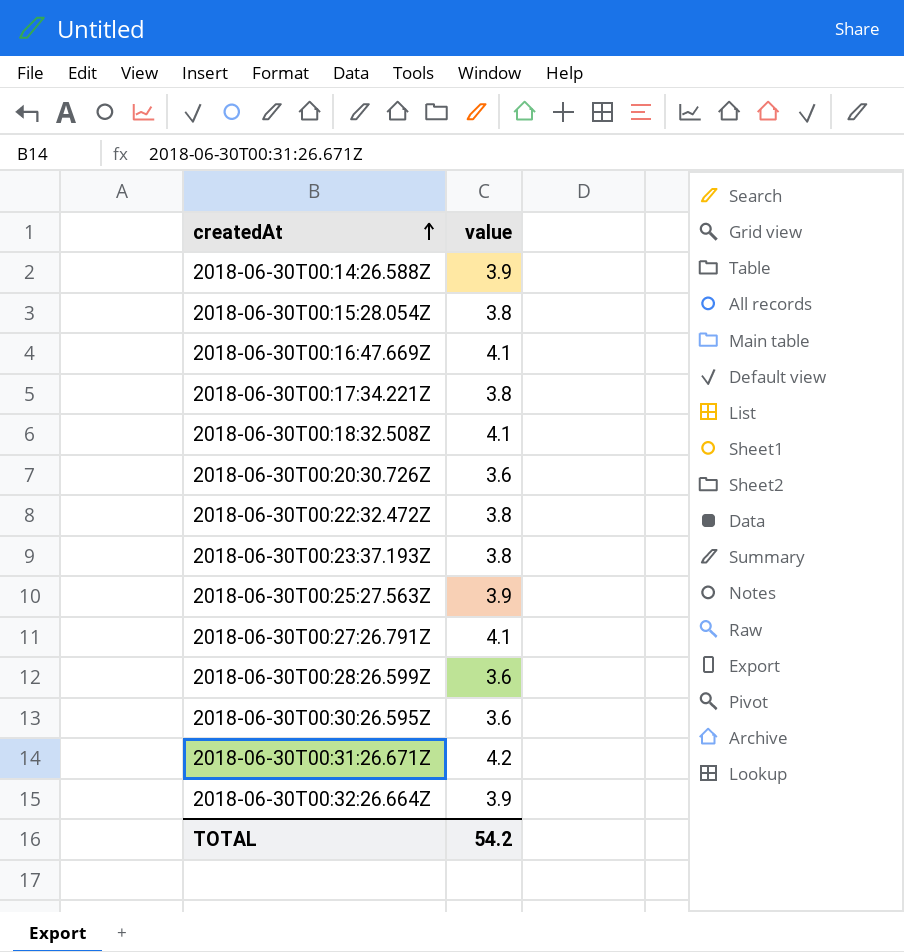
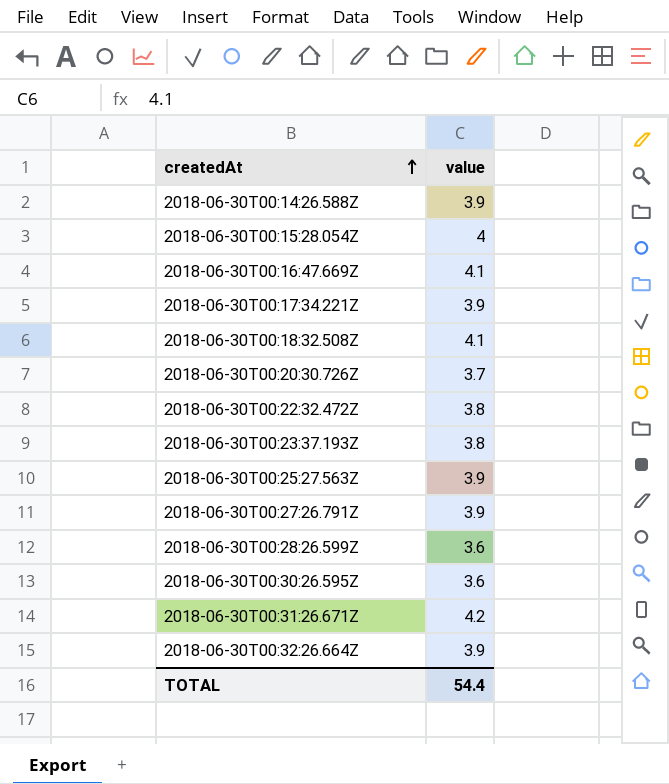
2018-06-30T00:15:28.054Z | value: 3.8 -> 4
2018-06-30T00:17:34.221Z | value: 3.8 -> 3.9
2018-06-30T00:20:30.726Z | value: 3.6 -> 3.7
2018-06-30T00:27:26.791Z | value: 4.1 -> 3.9
TOTAL | value: 54.2 -> 54.4

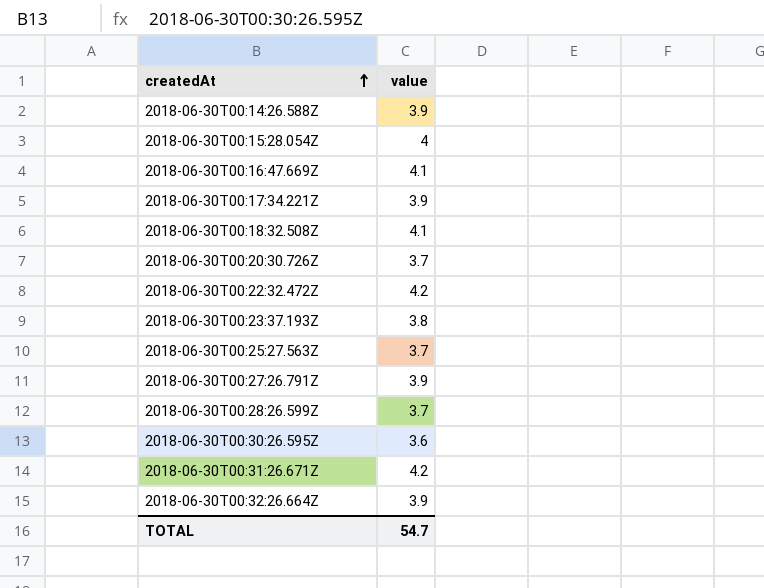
2018-06-30T00:22:32.472Z | value: 3.8 -> 4.2
2018-06-30T00:25:27.563Z | value: 3.9 -> 3.7
2018-06-30T00:28:26.599Z | value: 3.6 -> 3.7
TOTAL | value: 54.4 -> 54.7

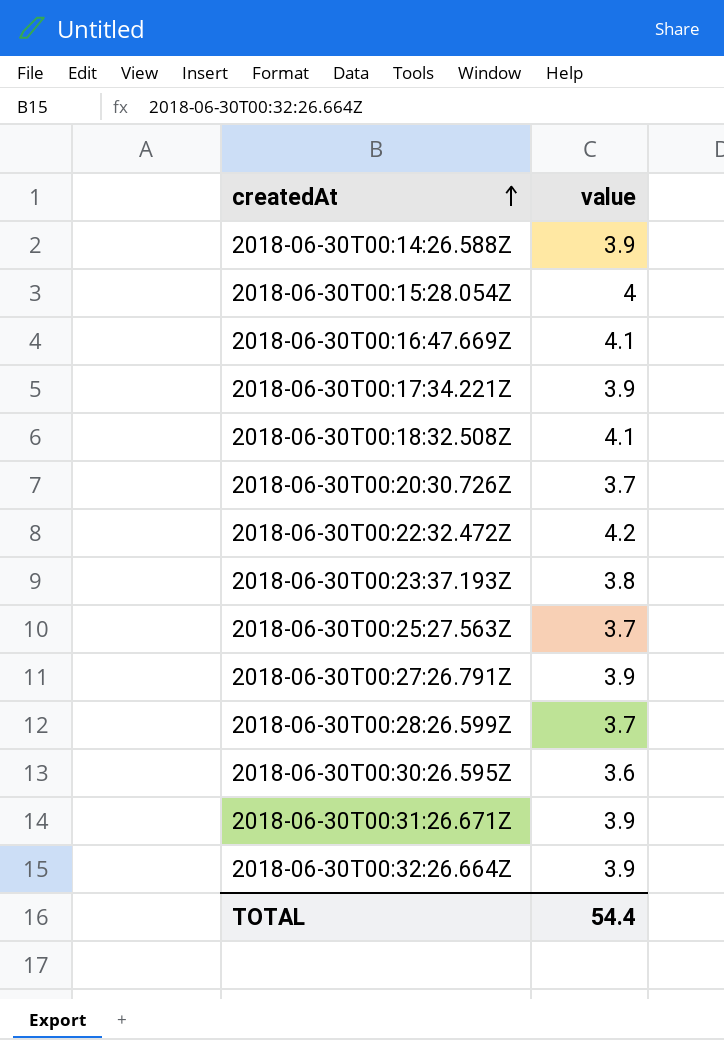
2018-06-30T00:31:26.671Z | value: 4.2 -> 3.9
TOTAL | value: 54.7 -> 54.4

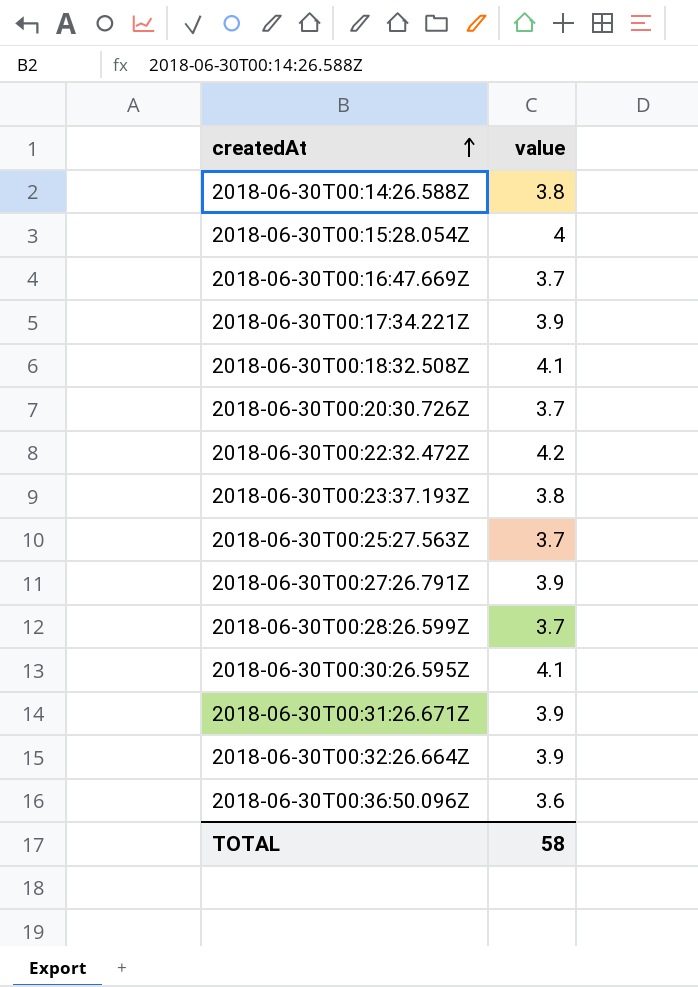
2018-06-30T00:14:26.588Z | value: 3.9 -> 3.8
2018-06-30T00:16:47.669Z | value: 4.1 -> 3.7
2018-06-30T00:30:26.595Z | value: 3.6 -> 4.1
row 2018-06-30T00:36:50.096Z: none -> 3.6
TOTAL | value: 54.4 -> 58

